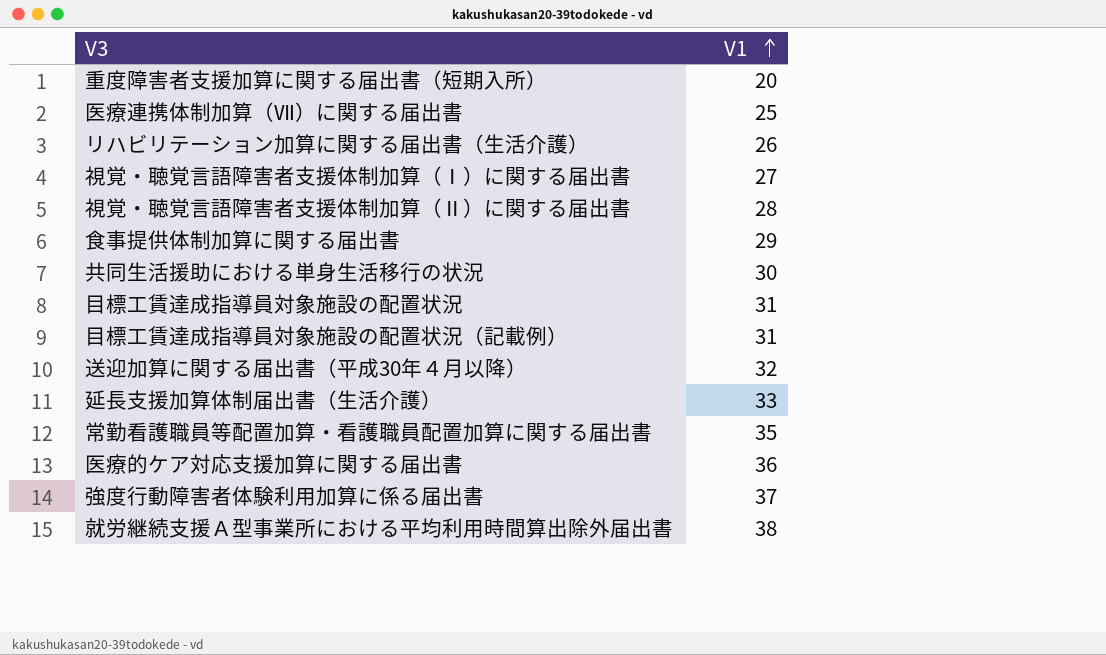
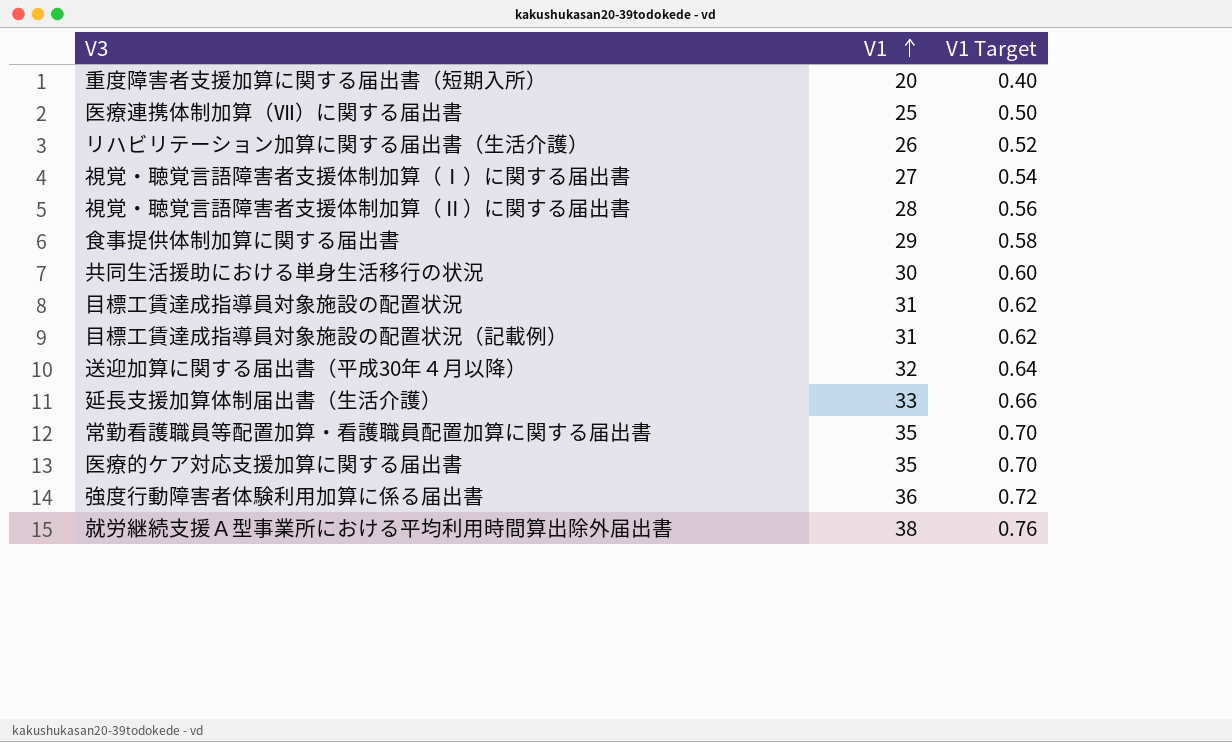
column V1 Target | formula: none -> [V1] * 0.02
医療的ケア対応支援加算に関する届出書 | V1: 36 -> 35
強度行動障害者体験利用加算に係る届出書 | V1: 37 -> 36

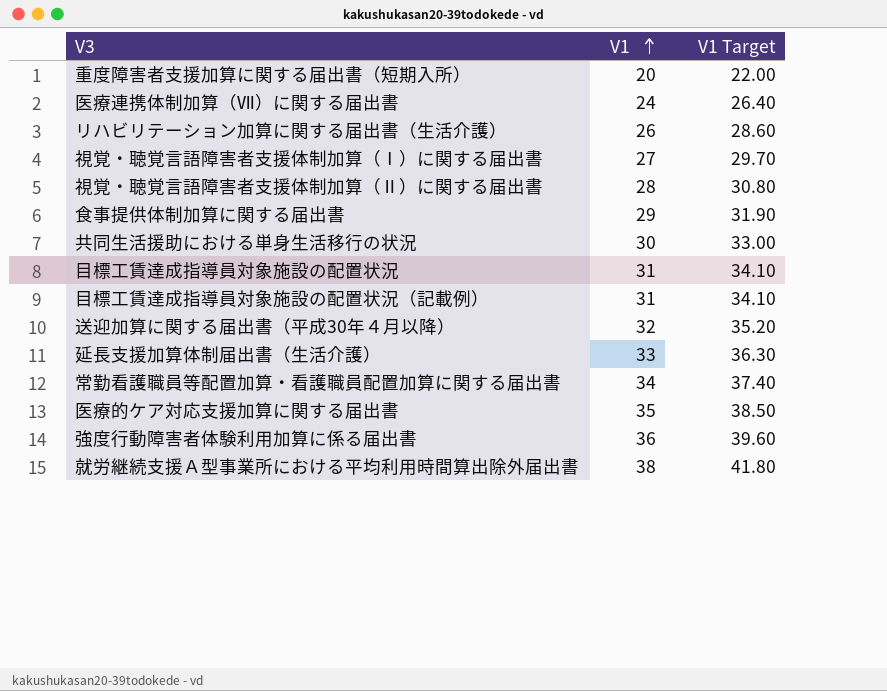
column V1 Target | formula: [V1] * 0.02 -> [V1] * 1.1
医療連携体制加算（Ⅶ）に関する届出書 | V1: 25 -> 24
常勤看護職員等配置加算・看護職員配置加算に関する届出書 | V1: 35 -> 34

